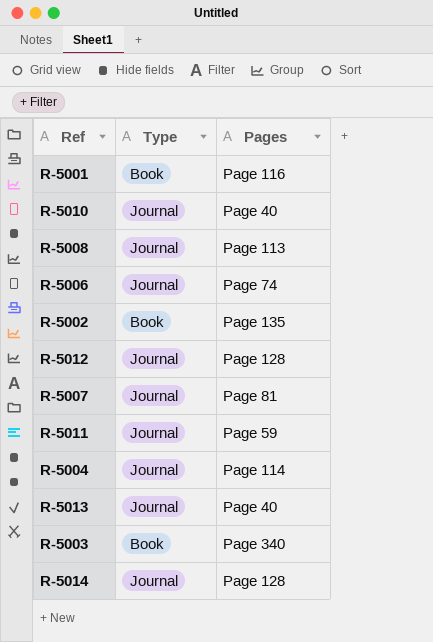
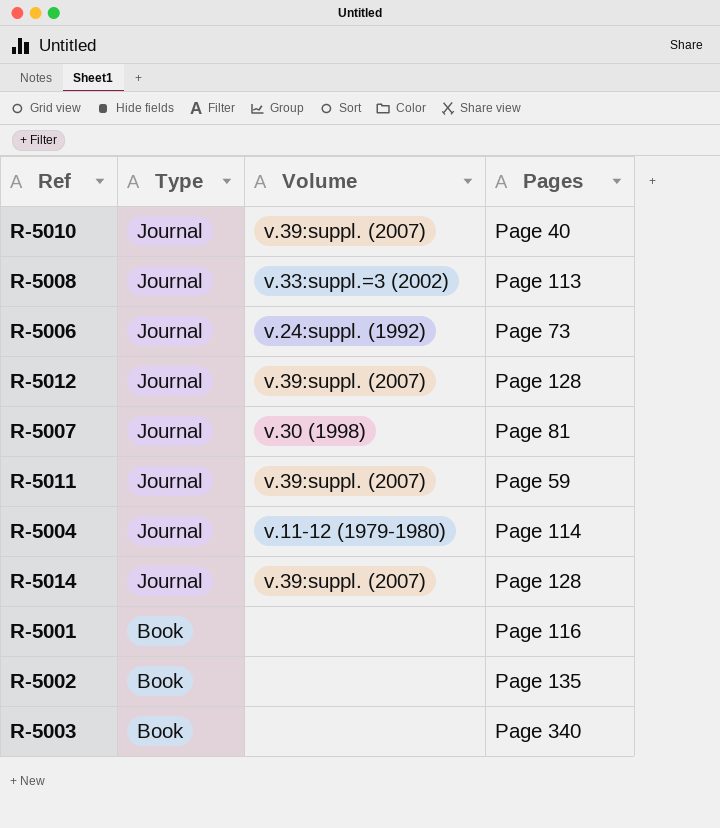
row order: none -> Type descending
column Volume | position: none -> 3
row R-5013: Journal | Page 40 -> none
R-5006 | Pages: Page 74 -> Page 73

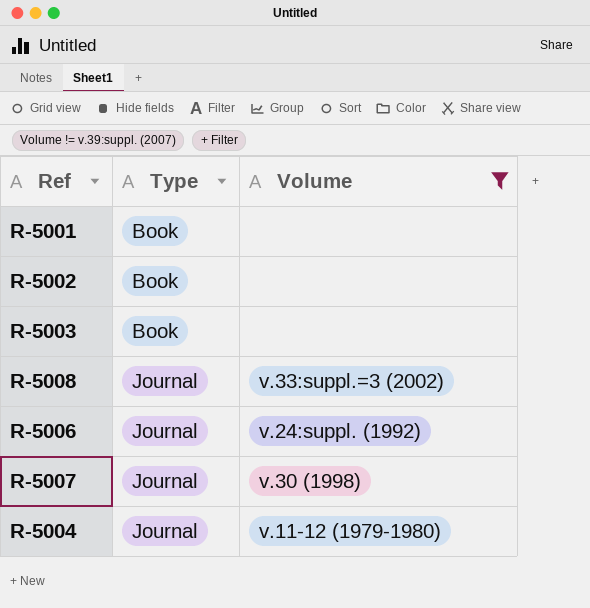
filter: none -> Volume != v.39:suppl. (2007)
row order: Type descending -> Type ascending
column Pages | position: 4 -> none

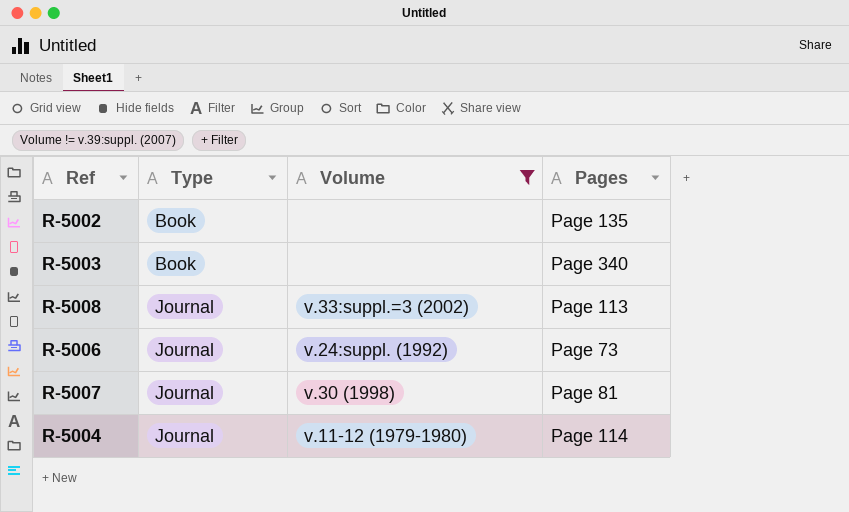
column Pages | position: none -> 4
row R-5001: Book | none -> none

